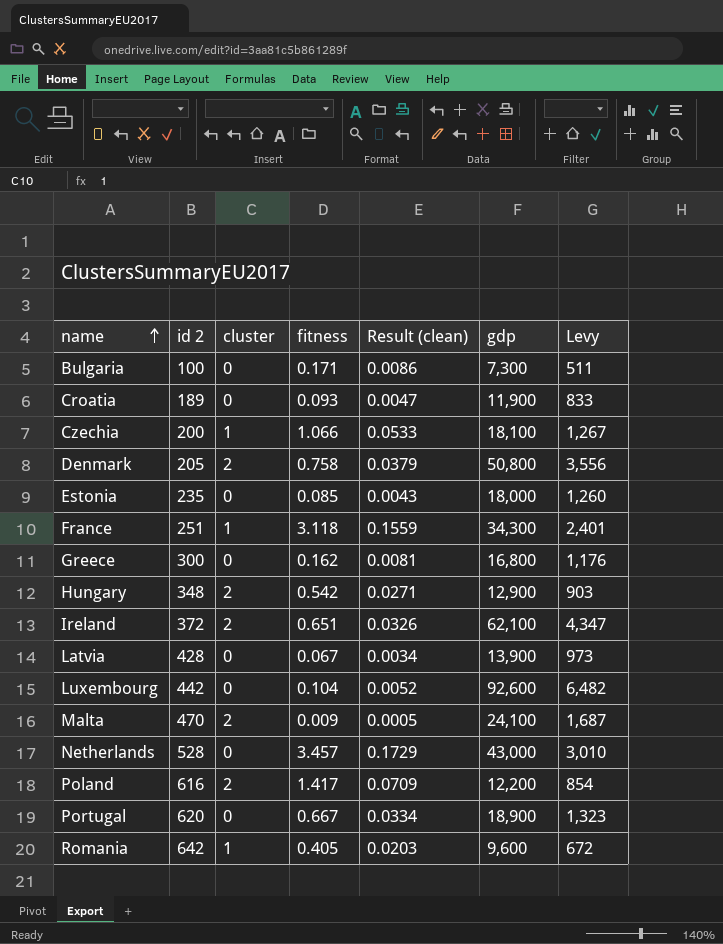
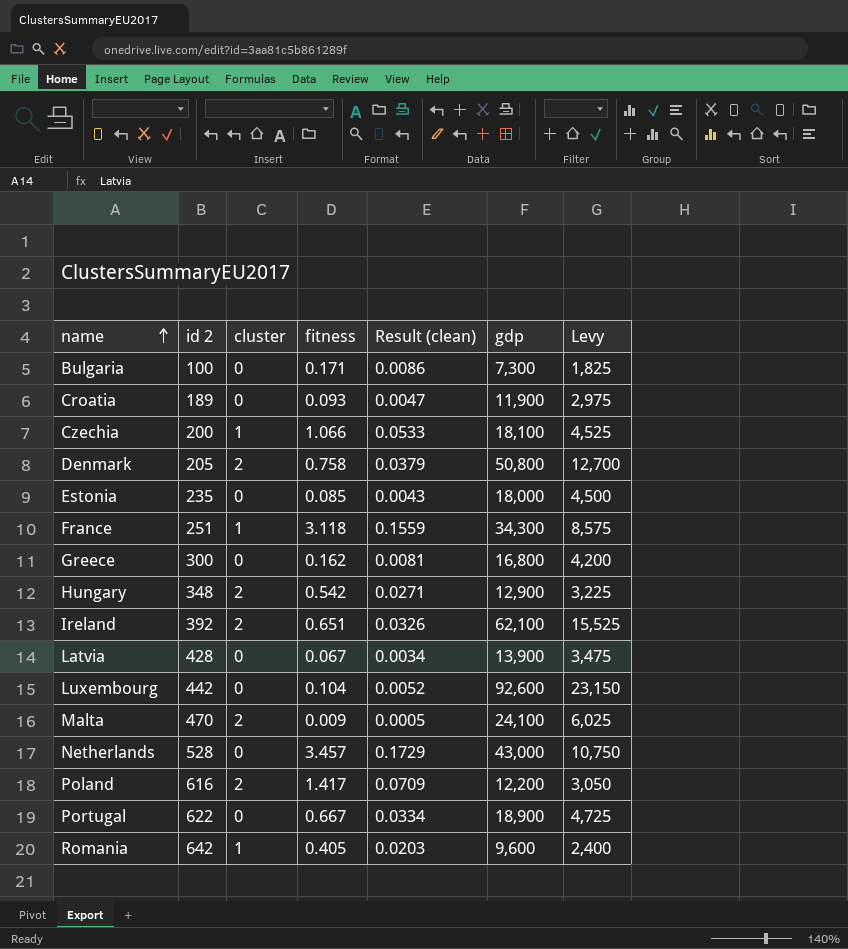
column Levy | formula: [gdp] * 0.07 -> [gdp] * 0.25
Ireland | id 2: 372 -> 392
Portugal | id 2: 620 -> 622

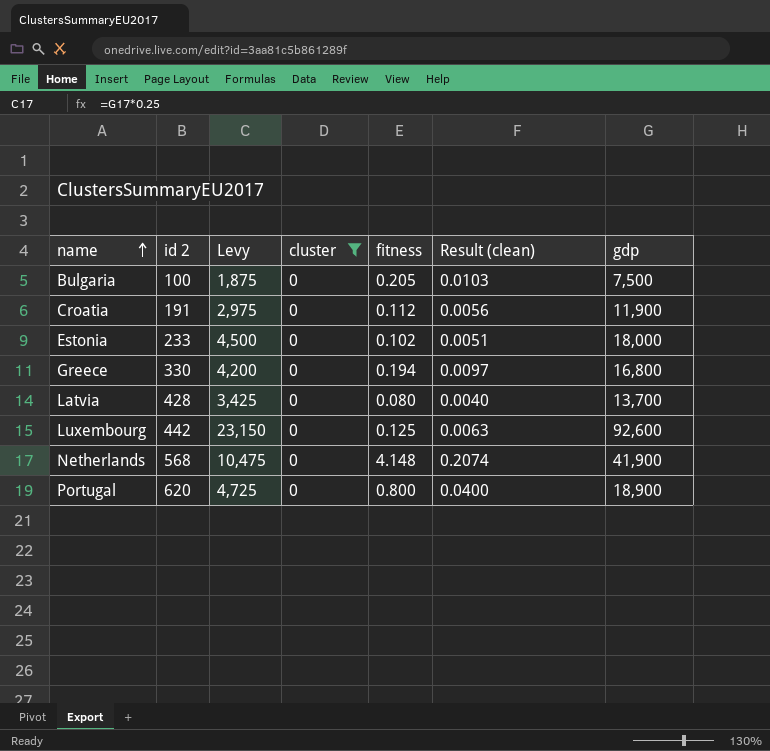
filter: none -> cluster = 0
column Levy | position: 7 -> 3
Bulgaria | Levy: 1,825 -> 1,875
Bulgaria | fitness: 0.171 -> 0.205
Bulgaria | Result (clean): 0.0086 -> 0.0103
Bulgaria | gdp: 7,300 -> 7,500
Croatia | id 2: 189 -> 191
Croatia | fitness: 0.093 -> 0.112
Croatia | Result (clean): 0.0047 -> 0.0056
Estonia | id 2: 235 -> 233
Estonia | fitness: 0.085 -> 0.102
Estonia | Result (clean): 0.0043 -> 0.0051
Greece | id 2: 300 -> 330
Greece | fitness: 0.162 -> 0.194
Greece | Result (clean): 0.0081 -> 0.0097
Latvia | Levy: 3,475 -> 3,425
Latvia | fitness: 0.067 -> 0.080
Latvia | Result (clean): 0.0034 -> 0.0040
Latvia | gdp: 13,900 -> 13,700
Luxembourg | fitness: 0.104 -> 0.125
Luxembourg | Result (clean): 0.0052 -> 0.0063
Netherlands | id 2: 528 -> 568
Netherlands | Levy: 10,750 -> 10,475
Netherlands | fitness: 3.457 -> 4.148
Netherlands | Result (clean): 0.1729 -> 0.2074
Netherlands | gdp: 43,000 -> 41,900
Portugal | id 2: 622 -> 620
Portugal | fitness: 0.667 -> 0.800
Portugal | Result (clean): 0.0334 -> 0.0400

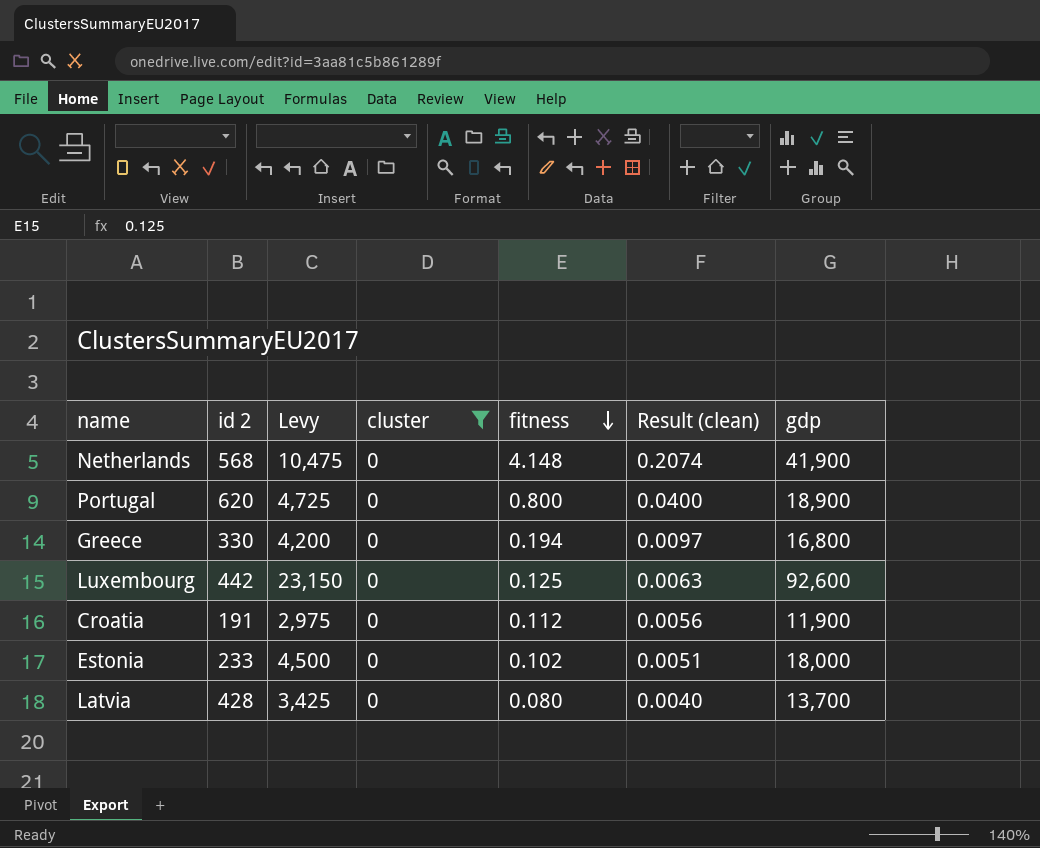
row order: name ascending -> fitness descending
row Bulgaria: 100 | 1,875 | 0 | 0.205 | 0.0103 | 7,500 -> none

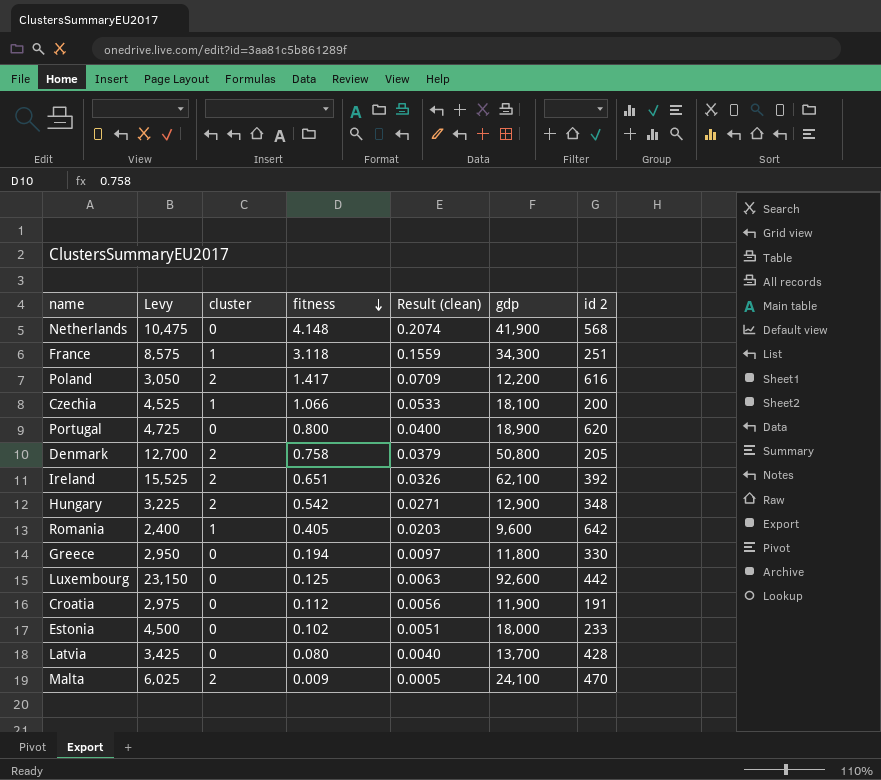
filter: cluster = 0 -> none
column id 2 | position: 2 -> 7
Greece | Levy: 4,200 -> 2,950
Greece | gdp: 16,800 -> 11,800

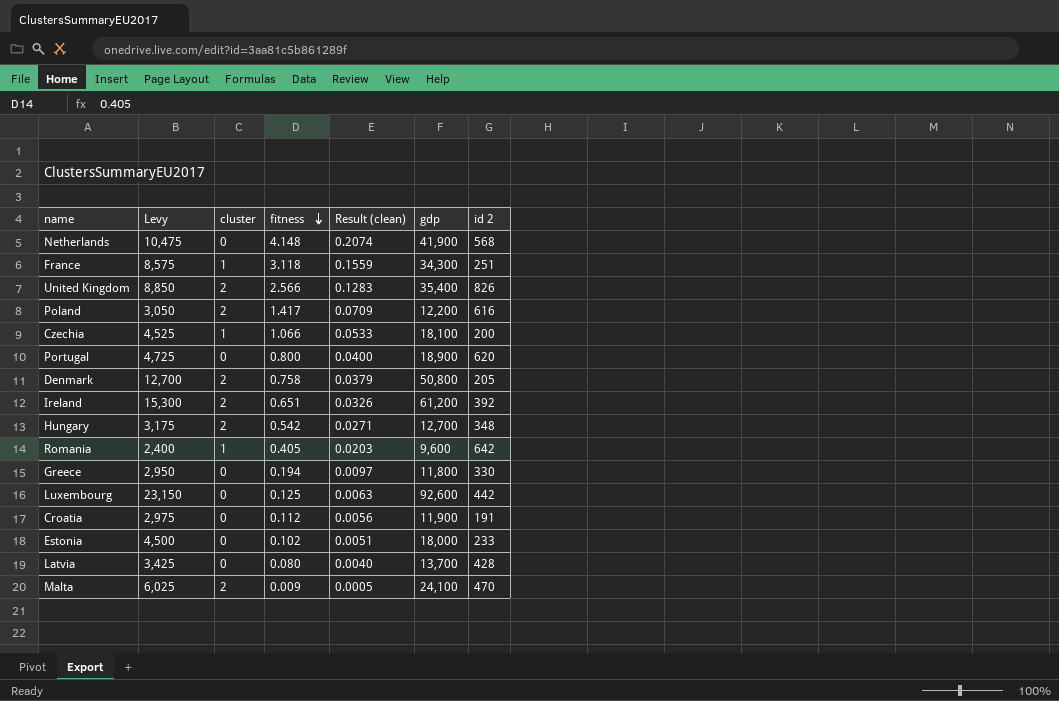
row United Kingdom: none -> 8,850 | 2 | 2.566 | 0.1283 | 35,400 | 826
Ireland | Levy: 15,525 -> 15,300
Ireland | gdp: 62,100 -> 61,200
Hungary | Levy: 3,225 -> 3,175
Hungary | gdp: 12,900 -> 12,700

